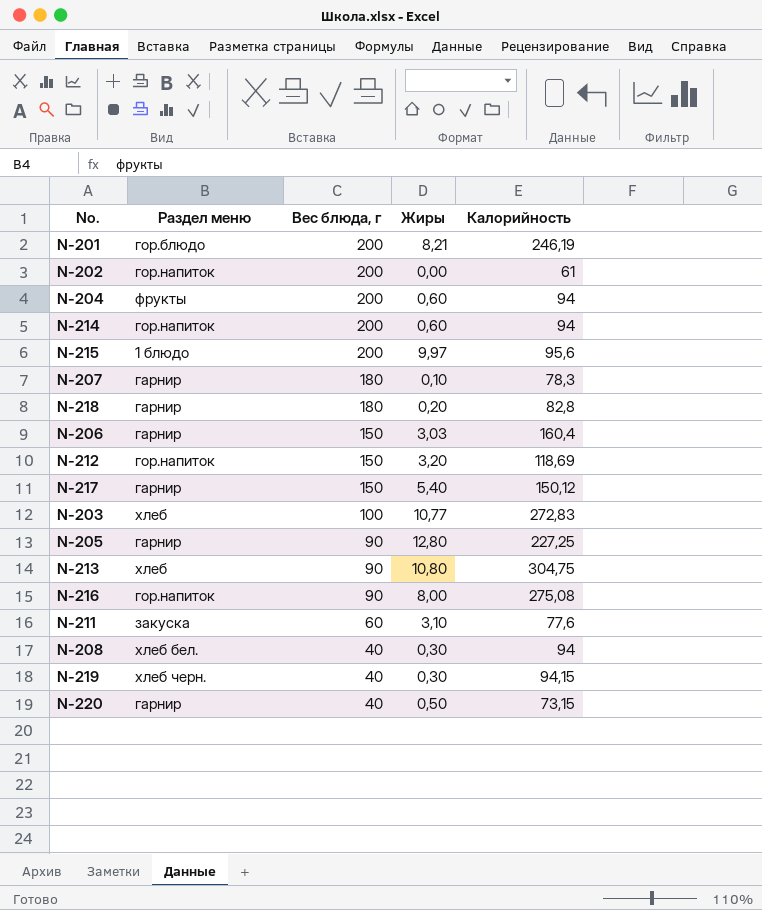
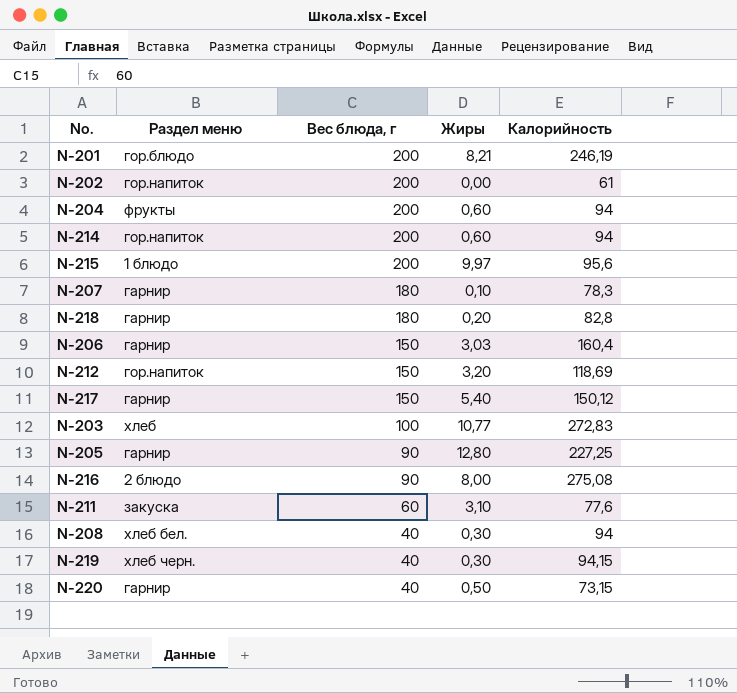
row N-213: хлеб | 90 | 10,80 | 304,75 -> none
N-216 | Раздел меню: гор.напиток -> 2 блюдо

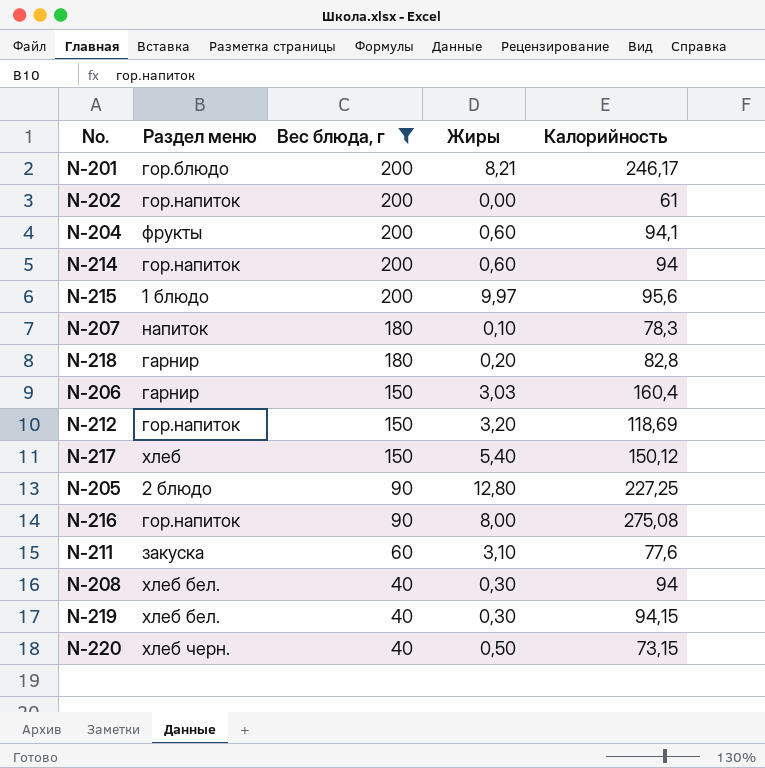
filter: none -> Вес блюда, г != 100
N-201 | Калорийность: 246,19 -> 246,17
N-204 | Калорийность: 94 -> 94,1
N-207 | Раздел меню: гарнир -> напиток
N-217 | Раздел меню: гарнир -> хлеб
N-205 | Раздел меню: гарнир -> 2 блюдо
N-216 | Раздел меню: 2 блюдо -> гор.напиток
N-219 | Раздел меню: хлеб черн. -> хлеб бел.
N-220 | Раздел меню: гарнир -> хлеб черн.

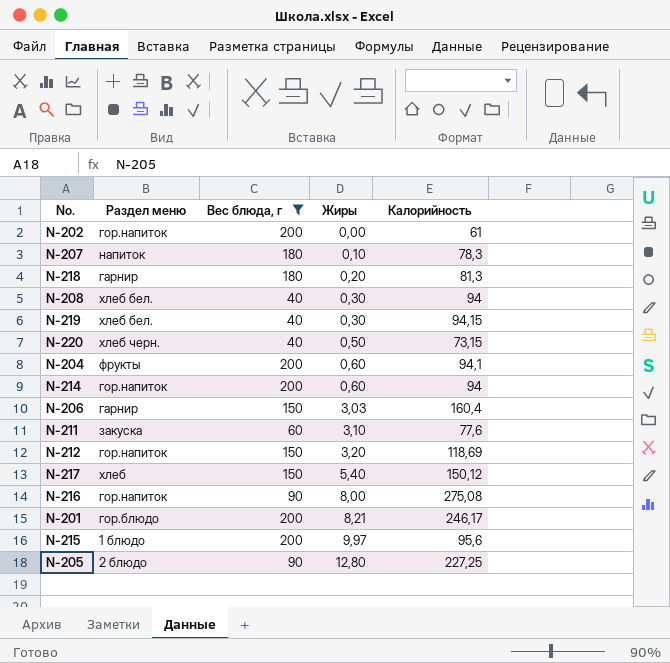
row order: Вес блюда, г descending -> Жиры ascending
N-218 | Калорийность: 82,8 -> 81,3

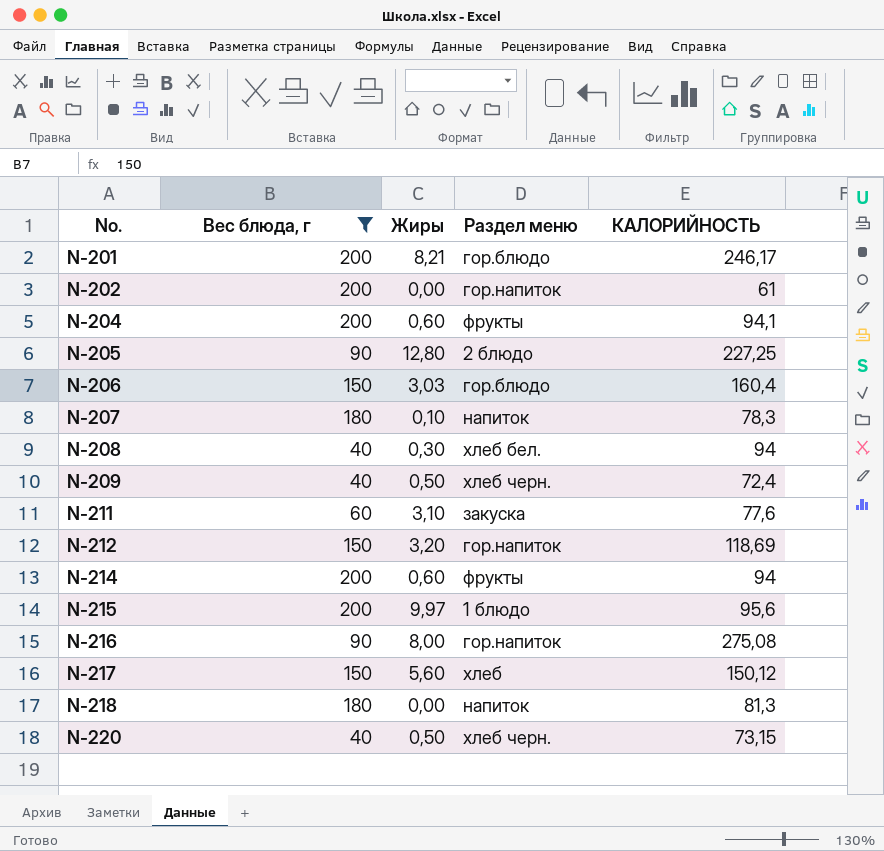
row order: Жиры ascending -> No. ascending
column Раздел меню | position: 2 -> 4
column name: Калорийность -> КАЛОРИЙНОСТЬ
row N-219: хлеб бел. | 40 | 0,30 | 94,15 -> none
N-206 | Раздел меню: гарнир -> гор.блюдо
row N-209: none -> 40 | 0,50 | хлеб черн. | 72,4
N-214 | Раздел меню: гор.напиток -> фрукты
N-217 | Жиры: 5,40 -> 5,60
N-218 | Жиры: 0,20 -> 0,00
N-218 | Раздел меню: гарнир -> напиток

